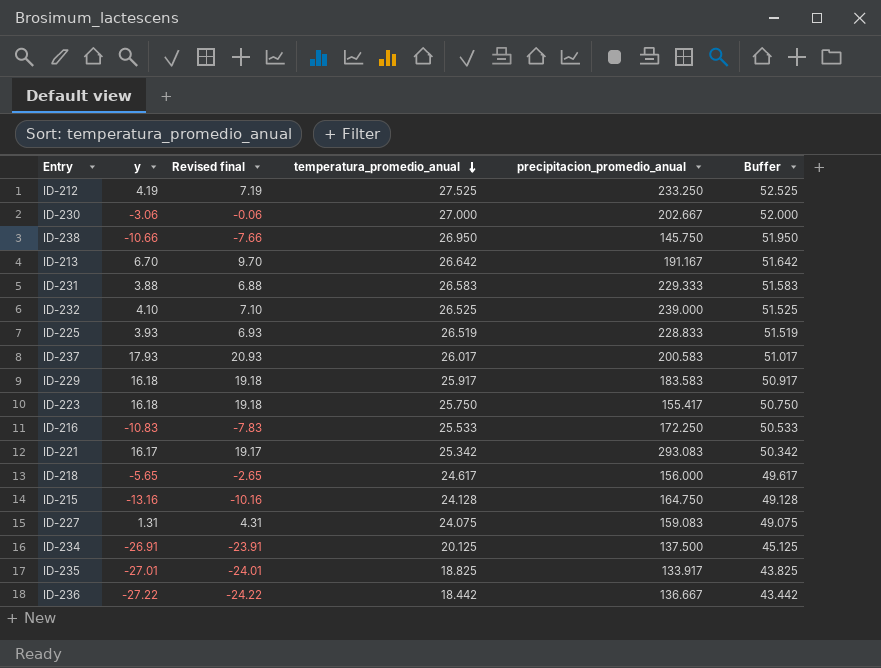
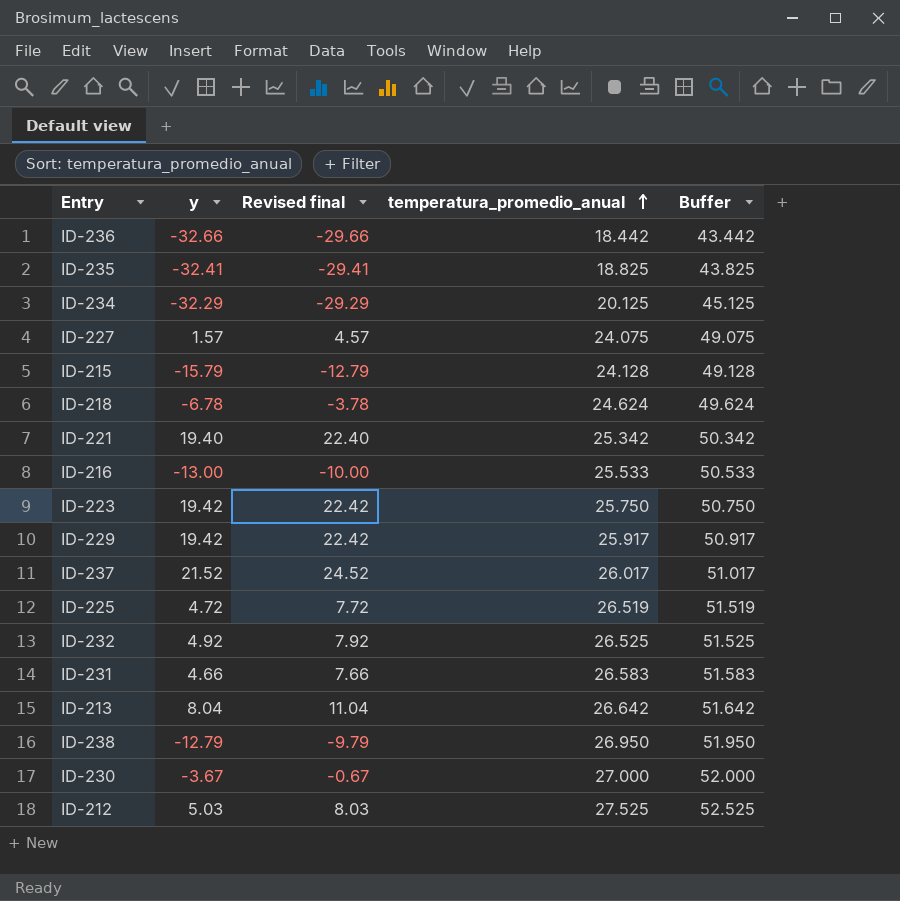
row order: temperatura_promedio_anual descending -> temperatura_promedio_anual ascending
column precipitacion_promedio_anual | position: 5 -> none
ID-236 | y: -27.22 -> -32.66
ID-236 | Revised final: -24.22 -> -29.66
ID-235 | y: -27.01 -> -32.41
ID-235 | Revised final: -24.01 -> -29.41
ID-234 | y: -26.91 -> -32.29
ID-234 | Revised final: -23.91 -> -29.29
ID-227 | y: 1.31 -> 1.57
ID-227 | Revised final: 4.31 -> 4.57
ID-215 | y: -13.16 -> -15.79
ID-215 | Revised final: -10.16 -> -12.79
ID-218 | y: -5.65 -> -6.78
ID-218 | Revised final: -2.65 -> -3.78
ID-218 | temperatura_promedio_anual: 24.617 -> 24.624
ID-218 | Buffer: 49.617 -> 49.624
ID-221 | y: 16.17 -> 19.40
ID-221 | Revised final: 19.17 -> 22.40
ID-216 | y: -10.83 -> -13.00
ID-216 | Revised final: -7.83 -> -10.00
ID-223 | y: 16.18 -> 19.42
ID-223 | Revised final: 19.18 -> 22.42
ID-229 | y: 16.18 -> 19.42
ID-229 | Revised final: 19.18 -> 22.42
ID-237 | y: 17.93 -> 21.52
ID-237 | Revised final: 20.93 -> 24.52
ID-225 | y: 3.93 -> 4.72
ID-225 | Revised final: 6.93 -> 7.72
ID-232 | y: 4.10 -> 4.92
ID-232 | Revised final: 7.10 -> 7.92
ID-231 | y: 3.88 -> 4.66
ID-231 | Revised final: 6.88 -> 7.66
ID-213 | y: 6.70 -> 8.04
ID-213 | Revised final: 9.70 -> 11.04
ID-238 | y: -10.66 -> -12.79
ID-238 | Revised final: -7.66 -> -9.79
ID-230 | y: -3.06 -> -3.67
ID-230 | Revised final: -0.06 -> -0.67
ID-212 | y: 4.19 -> 5.03
ID-212 | Revised final: 7.19 -> 8.03

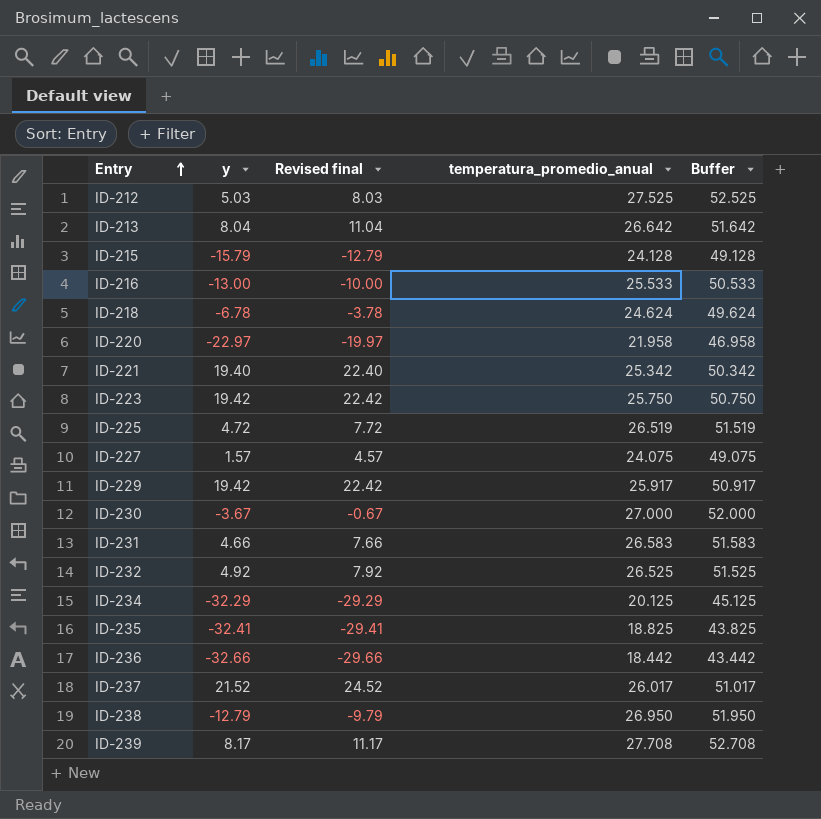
row order: temperatura_promedio_anual ascending -> Entry ascending
row ID-220: none -> -22.97 | -19.97 | 21.958 | 46.958
row ID-239: none -> 8.17 | 11.17 | 27.708 | 52.708

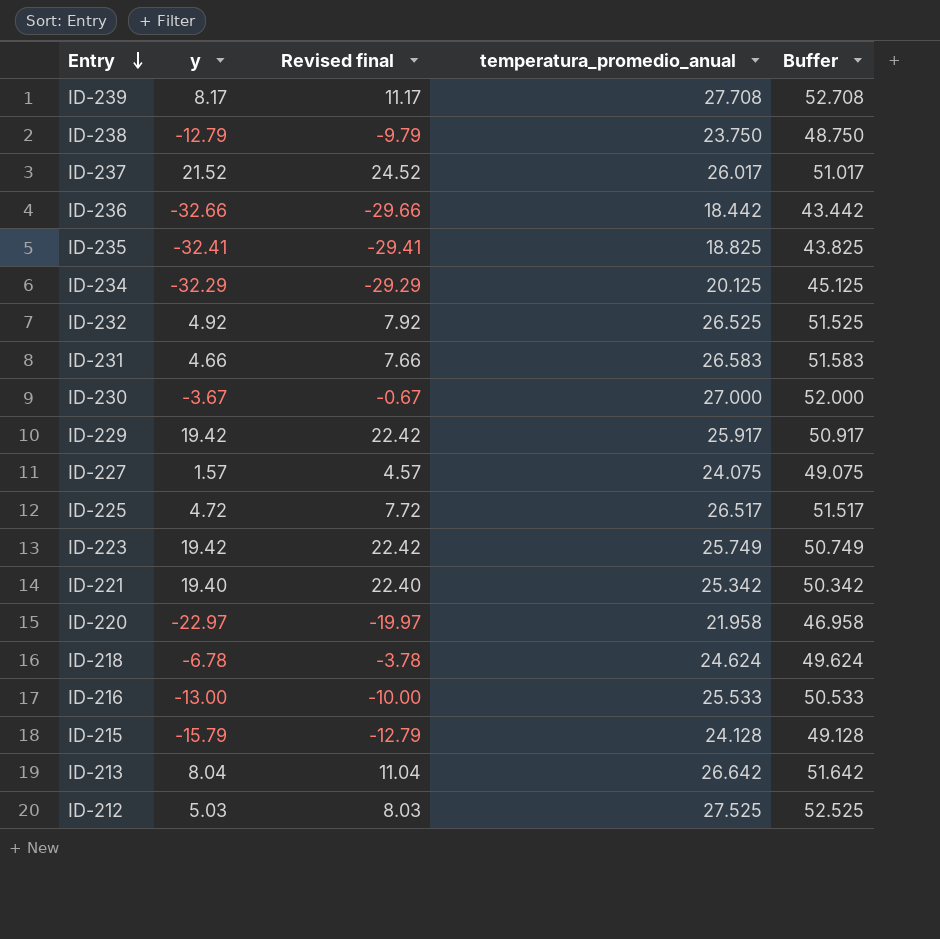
row order: Entry ascending -> Entry descending
ID-238 | temperatura_promedio_anual: 26.950 -> 23.750
ID-238 | Buffer: 51.950 -> 48.750
ID-225 | temperatura_promedio_anual: 26.519 -> 26.517
ID-225 | Buffer: 51.519 -> 51.517
ID-223 | temperatura_promedio_anual: 25.750 -> 25.749
ID-223 | Buffer: 50.750 -> 50.749

